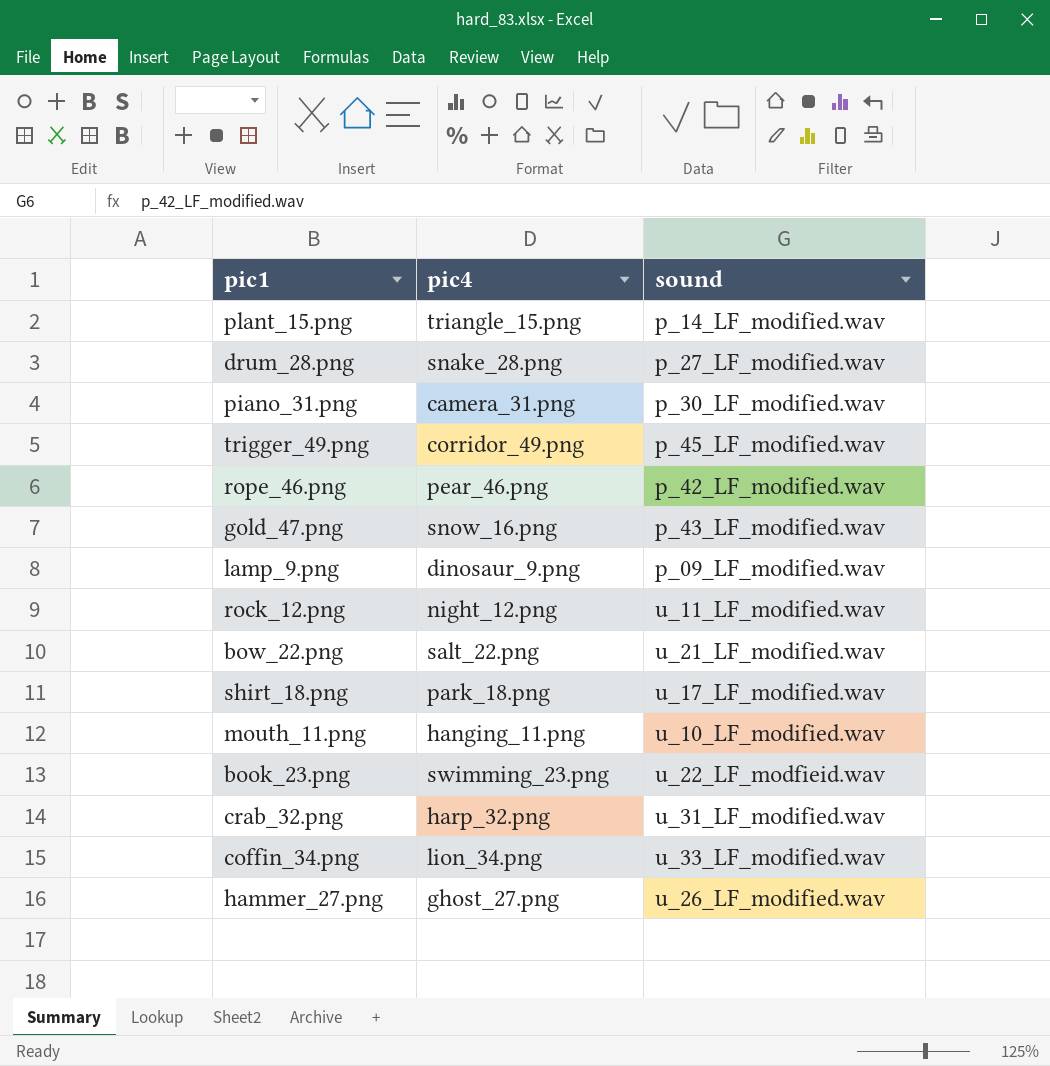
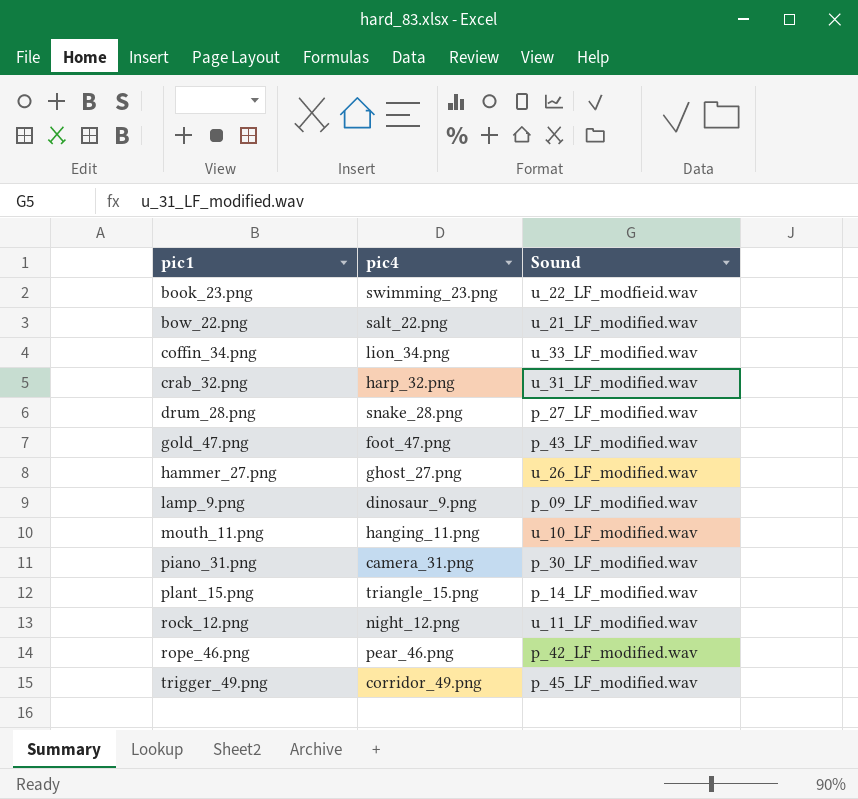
row order: none -> pic1 ascending
column name: sound -> Sound
row shirt_18.png: park_18.png | u_17_LF_modified.wav -> none
gold_47.png | pic4: snow_16.png -> foot_47.png

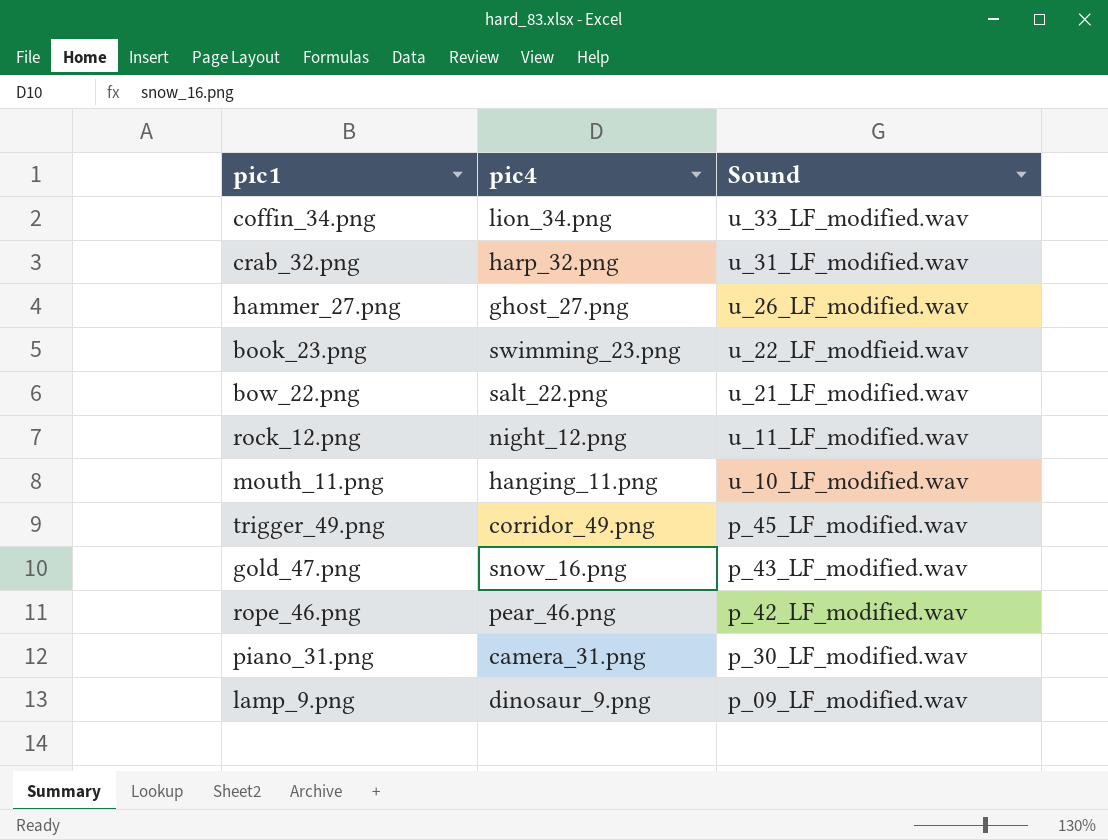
row order: pic1 ascending -> Sound descending
row drum_28.png: snake_28.png | p_27_LF_modified.wav -> none
row plant_15.png: triangle_15.png | p_14_LF_modified.wav -> none
gold_47.png | pic4: foot_47.png -> snow_16.png

